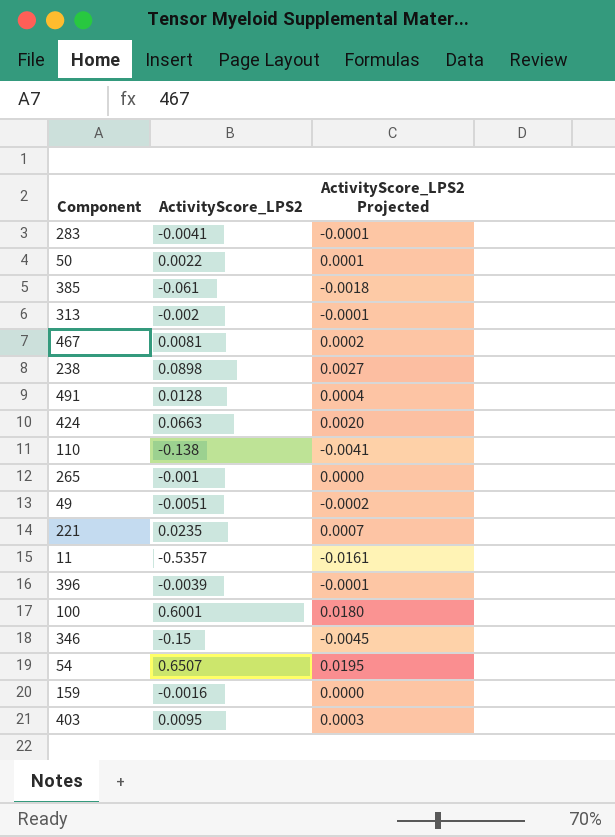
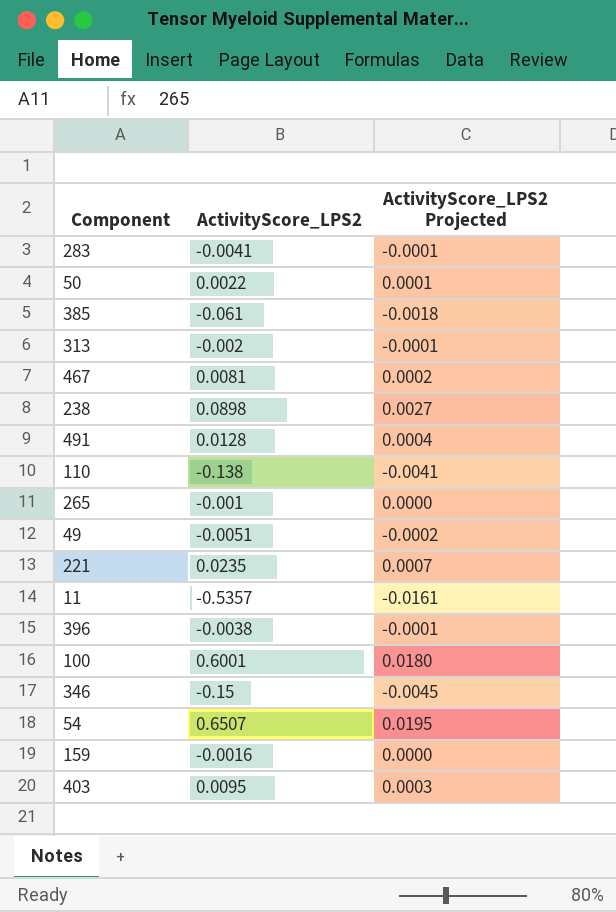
row 424: 0.0663 | 0.0020 -> none
396 | ActivityScore_LPS2: -0.0039 -> -0.0038

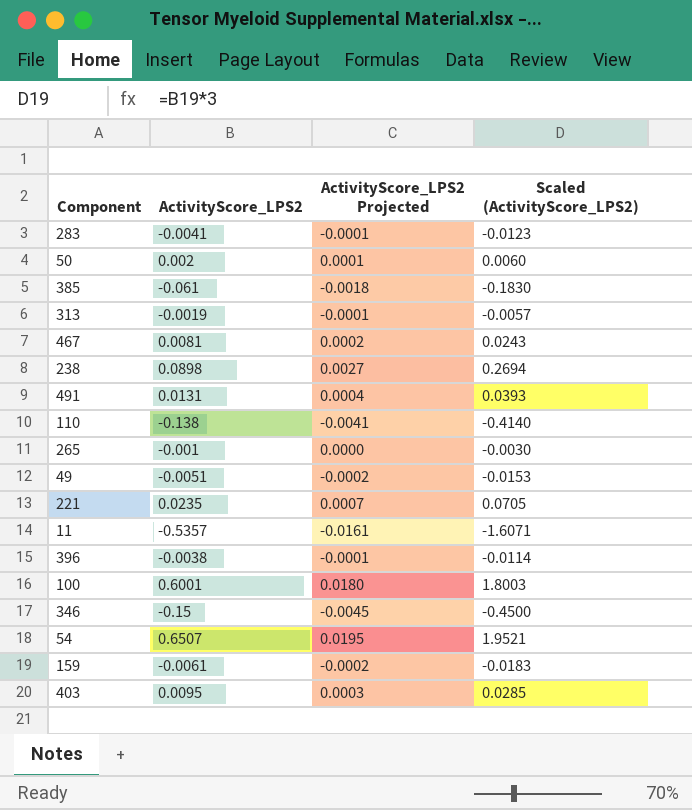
column Scaled (ActivityScore_LPS2) | formula: none -> [ActivityScore_LPS2] * 3
50 | ActivityScore_LPS2: 0.0022 -> 0.002
313 | ActivityScore_LPS2: -0.002 -> -0.0019
491 | ActivityScore_LPS2: 0.0128 -> 0.0131
159 | ActivityScore_LPS2: -0.0016 -> -0.0061
159 | ActivityScore_LPS2 Projected: 0.0000 -> -0.0002

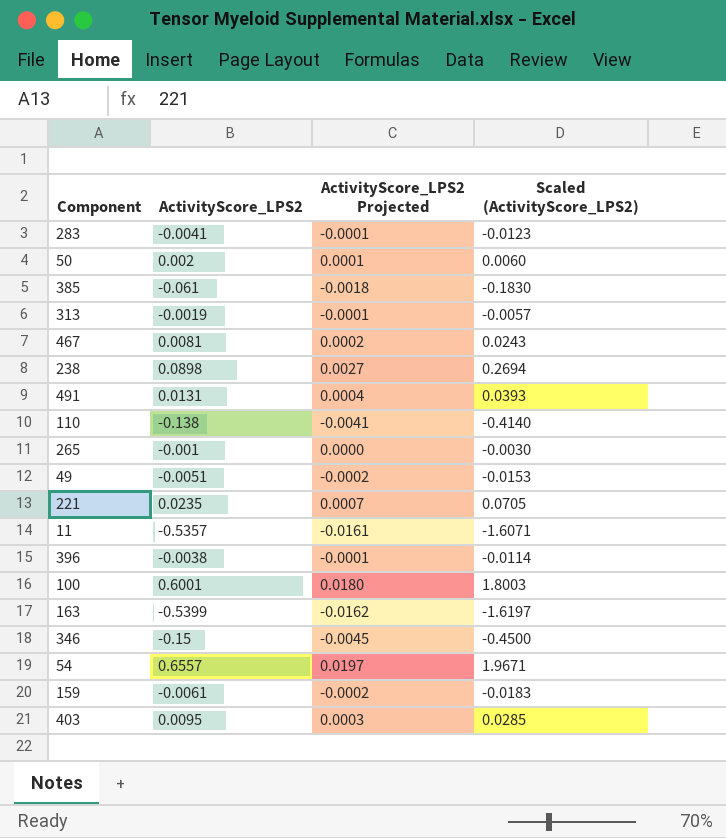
row 163: none -> -0.5399 | -0.0162 | -1.6197
54 | ActivityScore_LPS2: 0.6507 -> 0.6557
54 | ActivityScore_LPS2 Projected: 0.0195 -> 0.0197
54 | Scaled (ActivityScore_LPS2): 1.9521 -> 1.9671

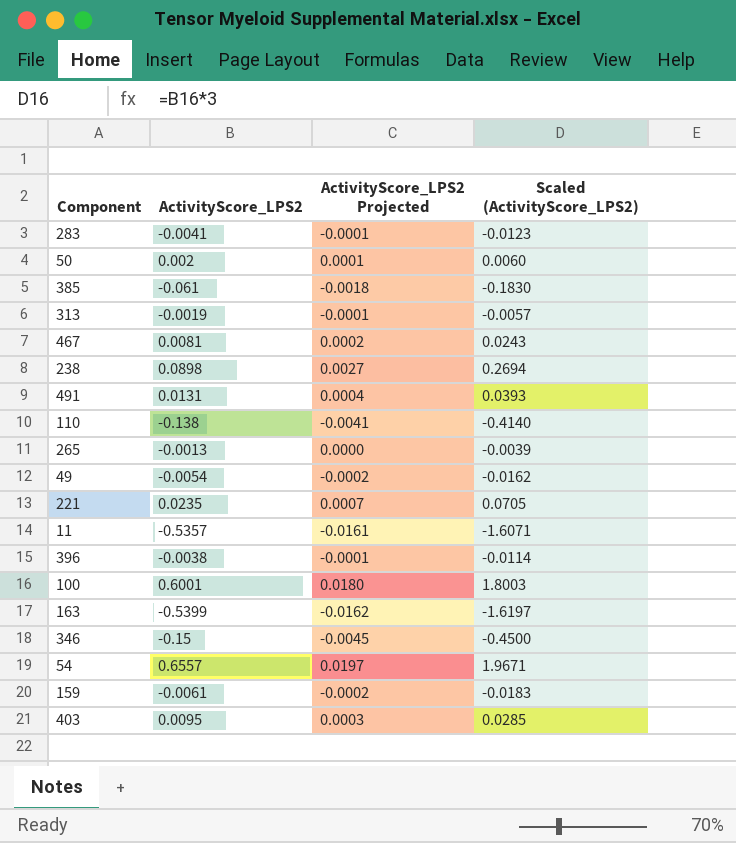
265 | ActivityScore_LPS2: -0.001 -> -0.0013
265 | Scaled (ActivityScore_LPS2): -0.0030 -> -0.0039
49 | ActivityScore_LPS2: -0.0051 -> -0.0054
49 | Scaled (ActivityScore_LPS2): -0.0153 -> -0.0162

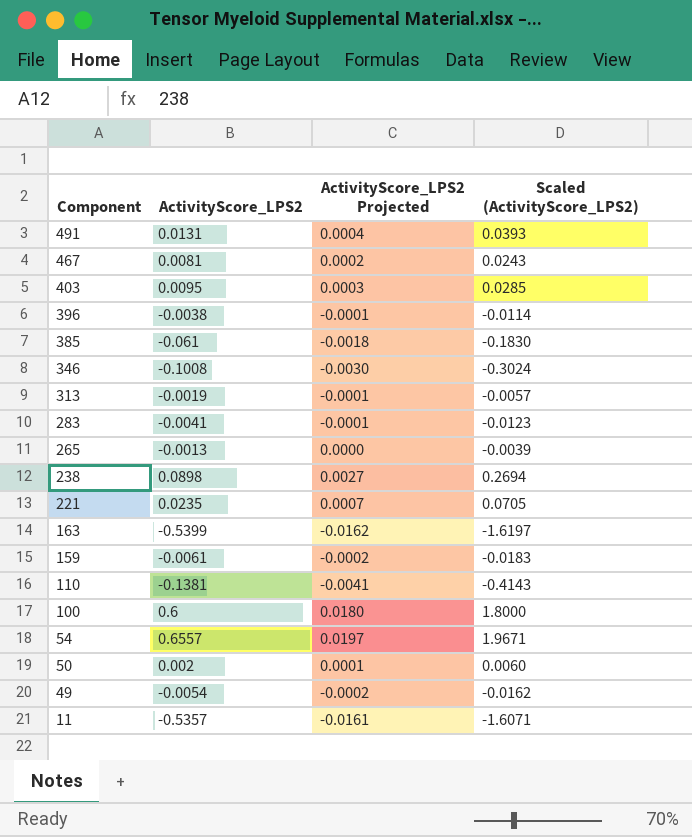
row order: none -> Component descending
346 | ActivityScore_LPS2: -0.15 -> -0.1008
346 | ActivityScore_LPS2 Projected: -0.0045 -> -0.0030
346 | Scaled (ActivityScore_LPS2): -0.4500 -> -0.3024
110 | ActivityScore_LPS2: -0.138 -> -0.1381
110 | Scaled (ActivityScore_LPS2): -0.4140 -> -0.4143
100 | ActivityScore_LPS2: 0.6001 -> 0.6
100 | Scaled (ActivityScore_LPS2): 1.8003 -> 1.8000

